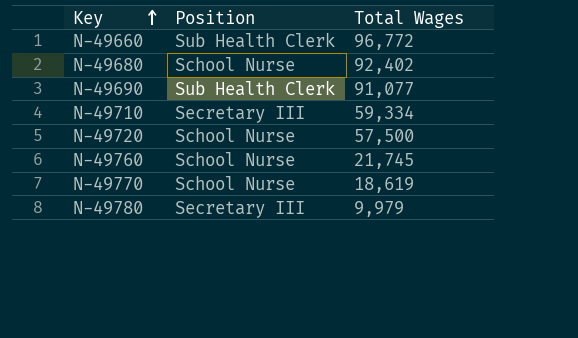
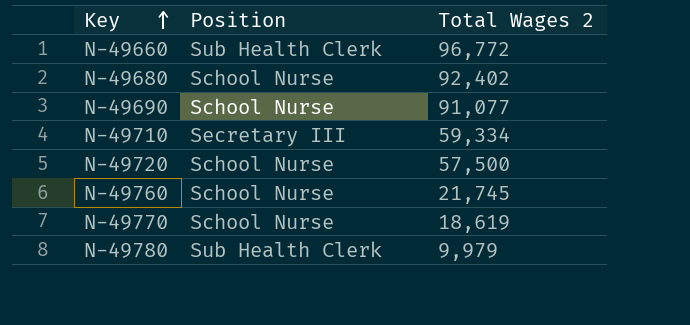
column name: Total Wages -> Total Wages 2
N-49690 | Position: Sub Health Clerk -> School Nurse
N-49780 | Position: Secretary III -> Sub Health Clerk

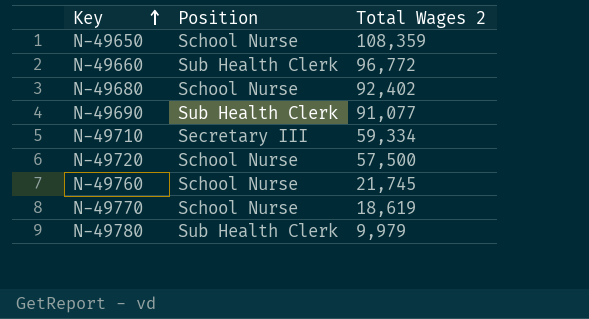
row N-49650: none -> School Nurse | 108,359
N-49690 | Position: School Nurse -> Sub Health Clerk

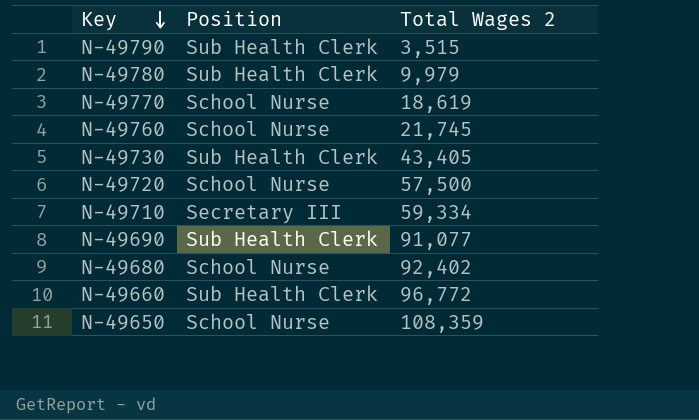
row order: Key ascending -> Key descending
row N-49790: none -> Sub Health Clerk | 3,515
row N-49730: none -> Sub Health Clerk | 43,405

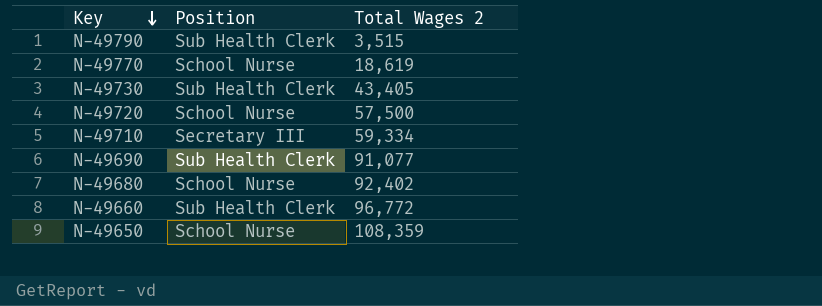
row N-49780: Sub Health Clerk | 9,979 -> none
row N-49760: School Nurse | 21,745 -> none

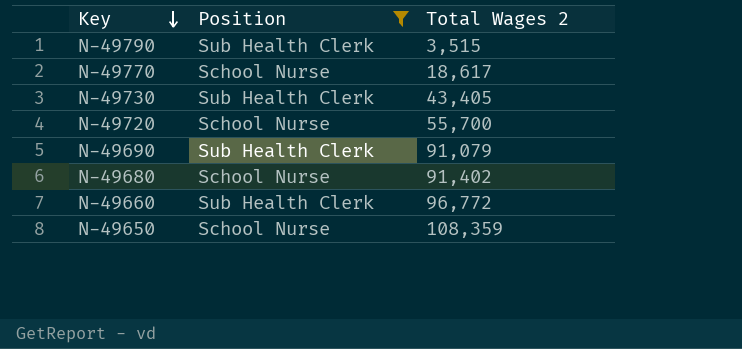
filter: none -> Position != Secretary III
N-49770 | Total Wages 2: 18,619 -> 18,617
N-49720 | Total Wages 2: 57,500 -> 55,700
N-49690 | Total Wages 2: 91,077 -> 91,079
N-49680 | Total Wages 2: 92,402 -> 91,402

